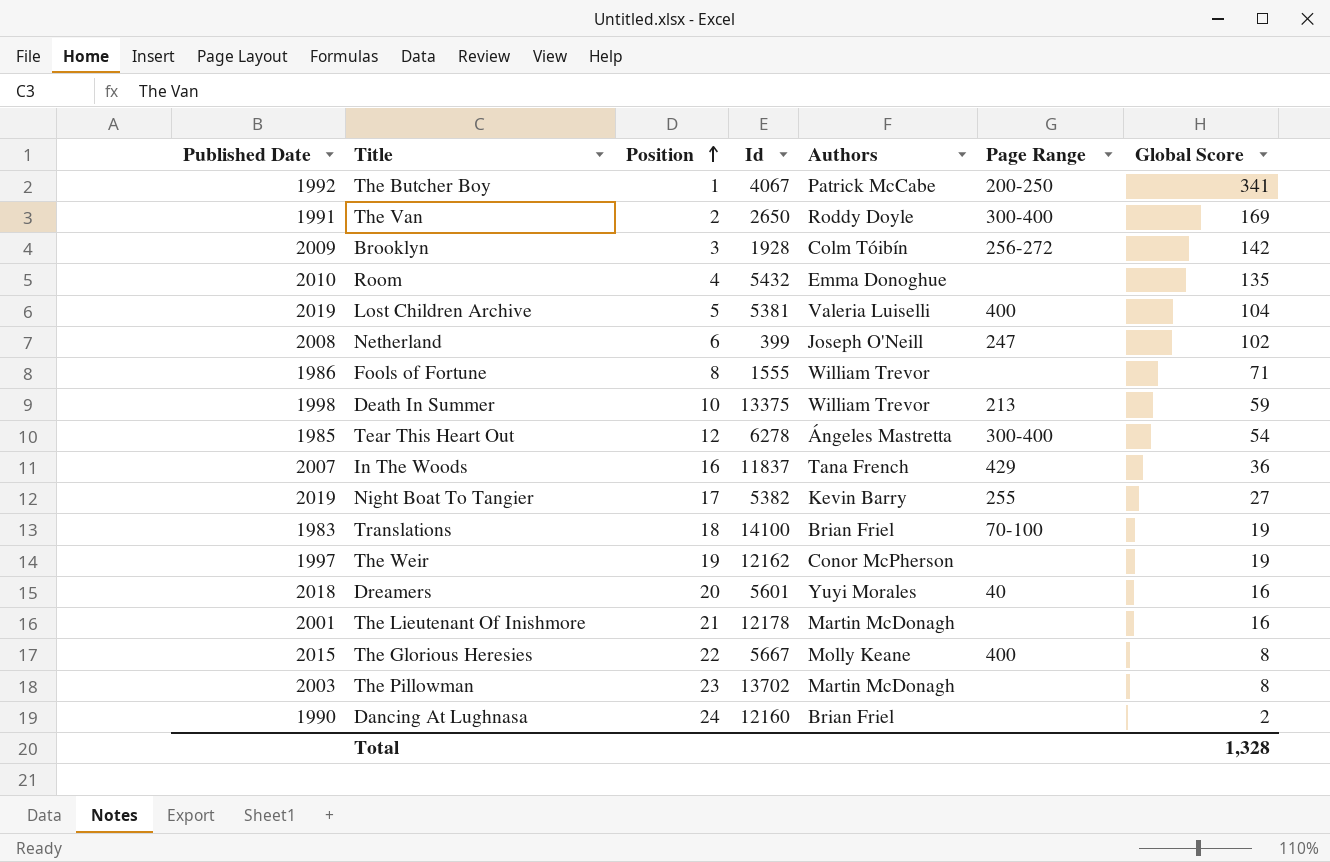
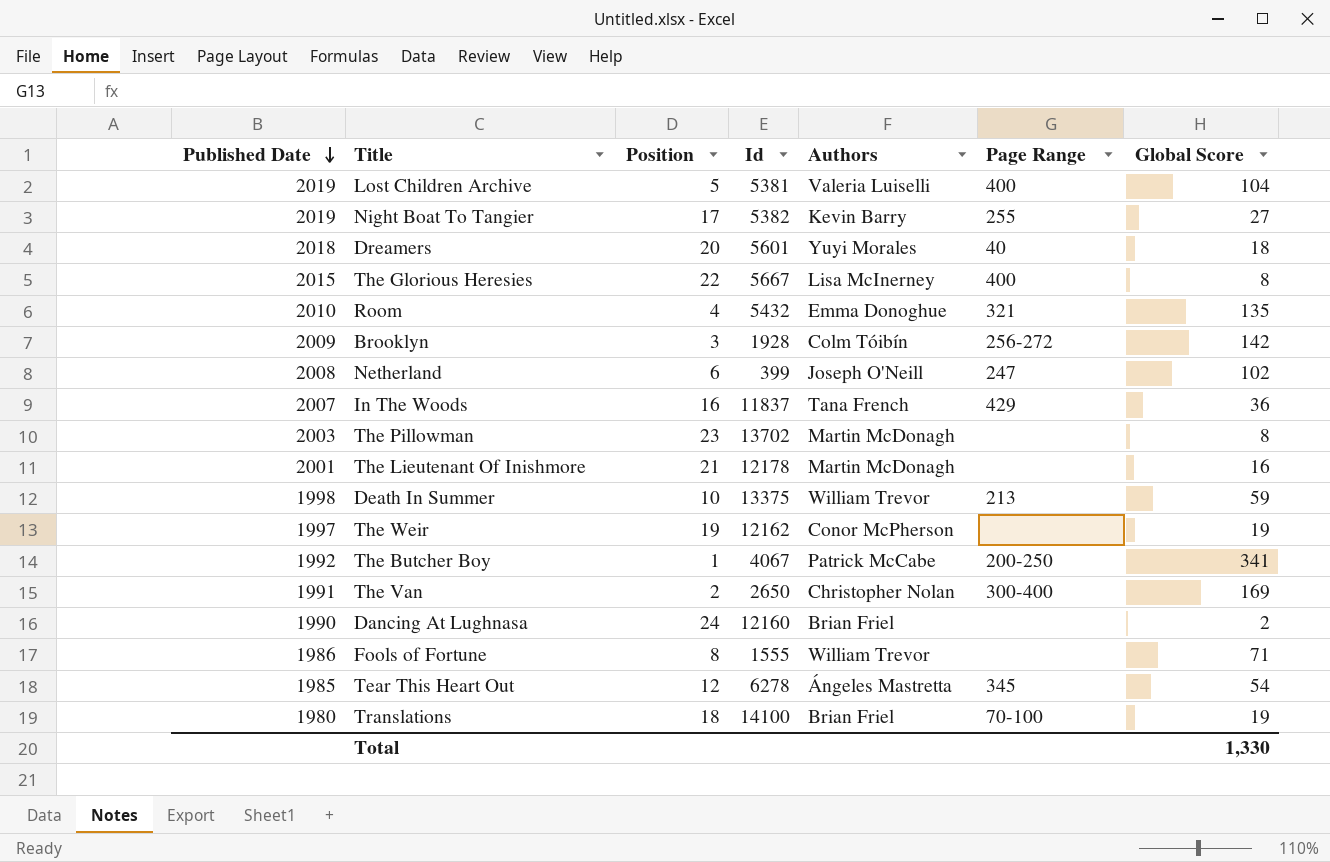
row order: Position ascending -> Published Date descending
Dreamers | Global Score: 16 -> 18
The Glorious Heresies | Authors: Molly Keane -> Lisa McInerney
Room | Page Range: none -> 321
The Van | Authors: Roddy Doyle -> Christopher Nolan
Tear This Heart Out | Page Range: 300-400 -> 345
Translations | Published Date: 1983 -> 1980
Total | Global Score: 1,328 -> 1,330

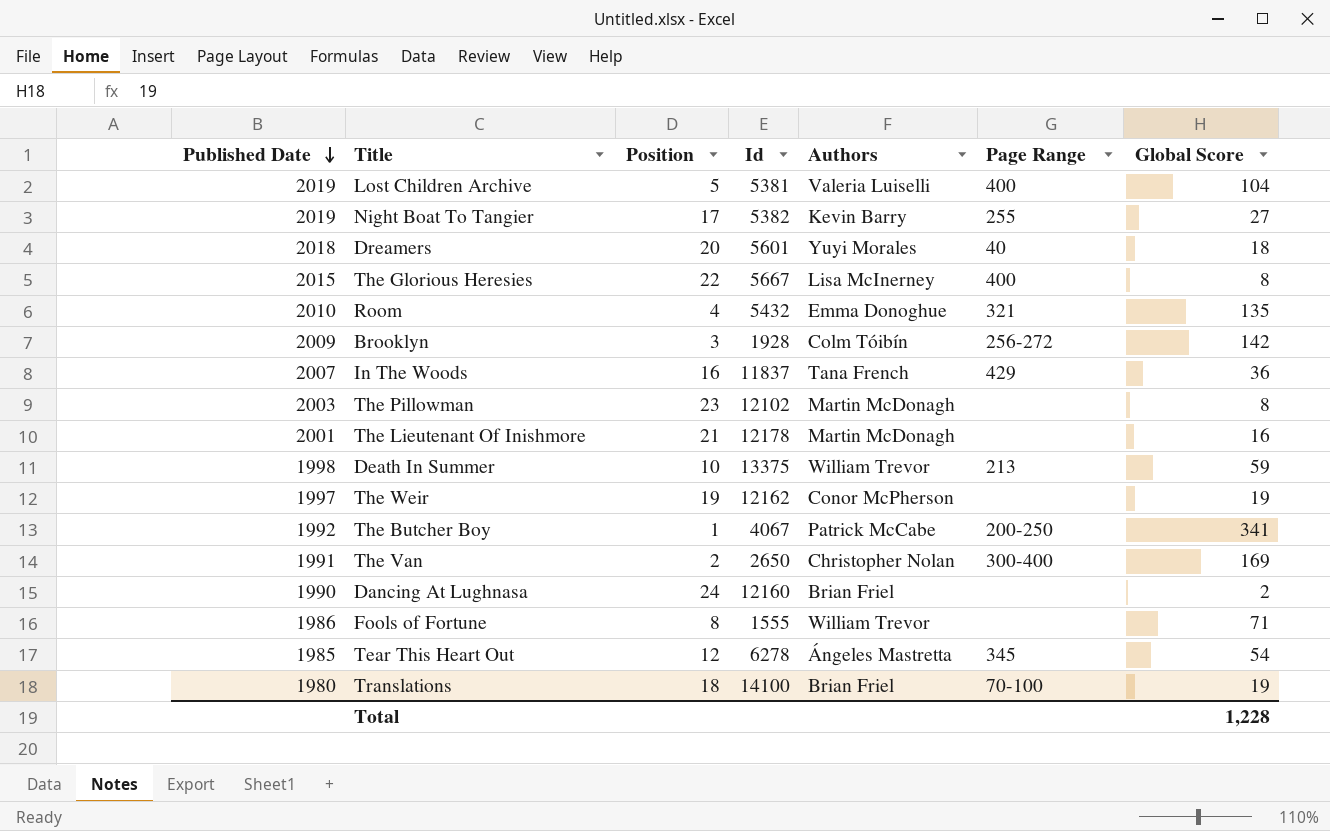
row Netherland: 2008 | 6 | 399 | Joseph O'Neill | 247 | 102 -> none
The Pillowman | Id: 13702 -> 12102
Total | Global Score: 1,330 -> 1,228

